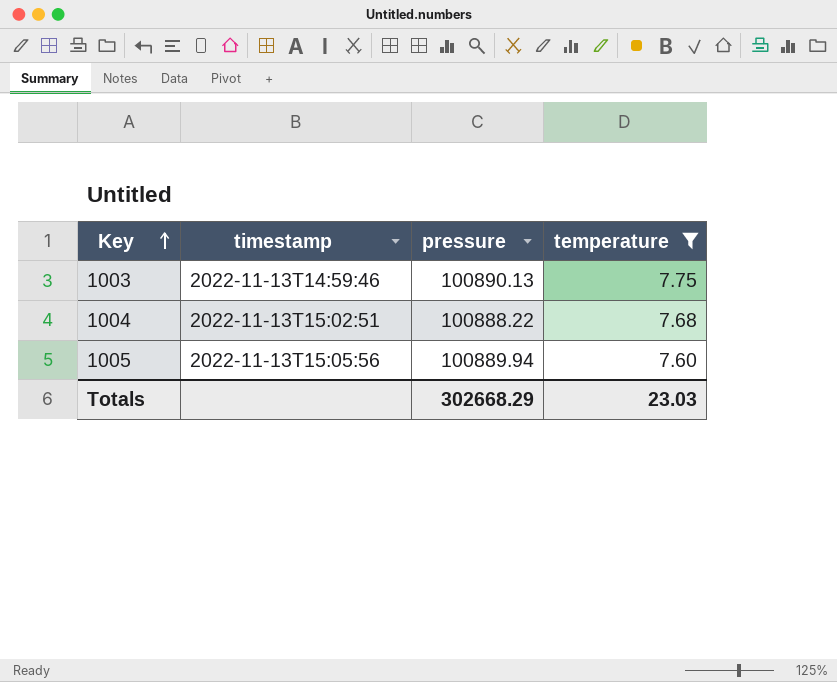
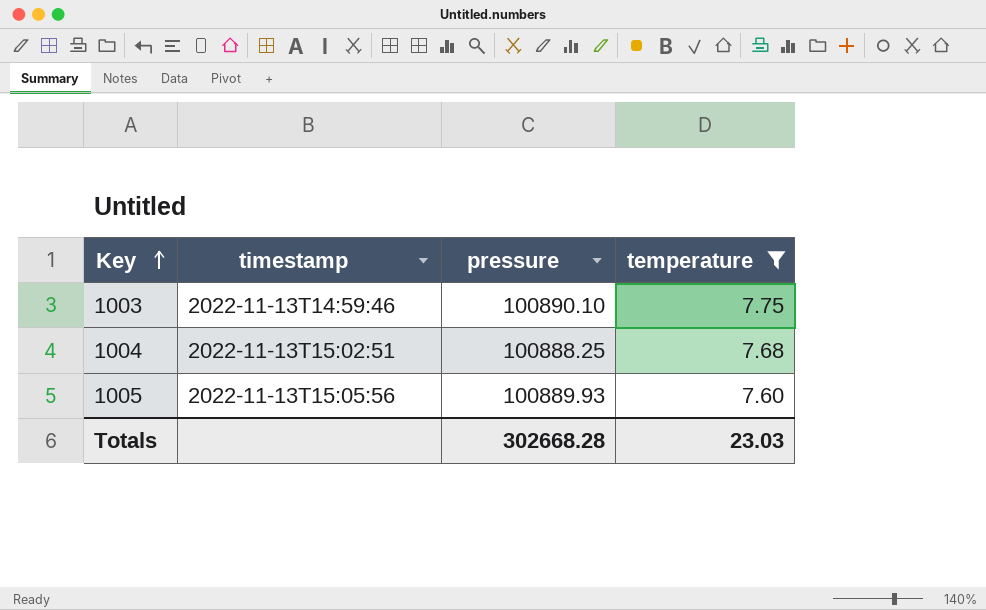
1003 | pressure: 100890.13 -> 100890.10
1004 | pressure: 100888.22 -> 100888.25
1005 | pressure: 100889.94 -> 100889.93
Totals | pressure: 302668.29 -> 302668.28

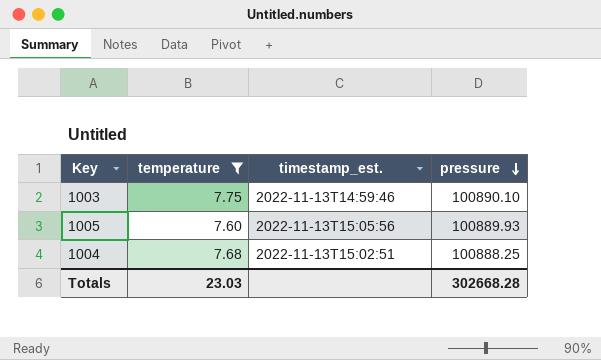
row order: Key ascending -> pressure descending
column temperature | position: 4 -> 2
column name: timestamp -> timestamp_est.

